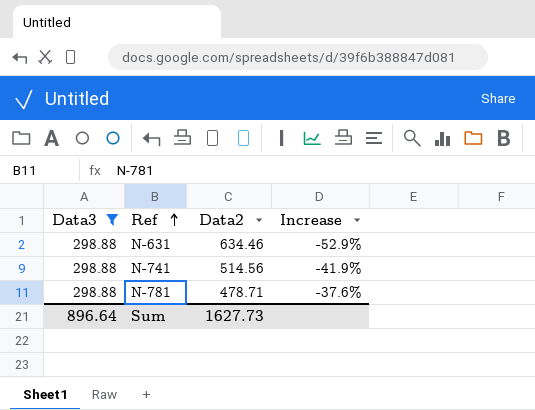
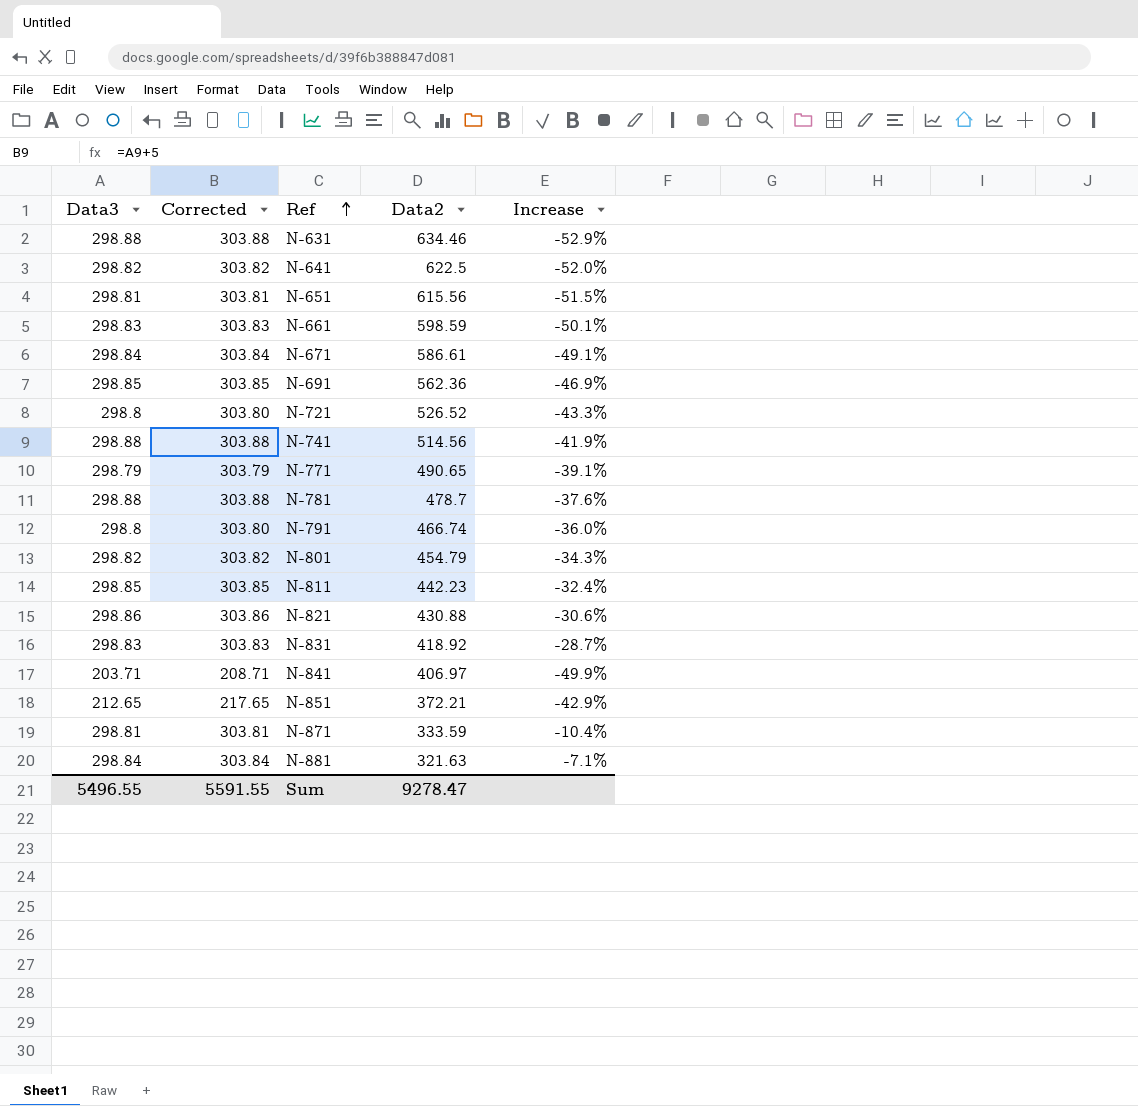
filter: Data3 = 298.88 -> none
column Corrected | formula: none -> [Data3] + 5
N-781 | Data2: 478.71 -> 478.7
Sum | Data3: 896.64 -> 5496.55
Sum | Data2: 1627.73 -> 9278.47

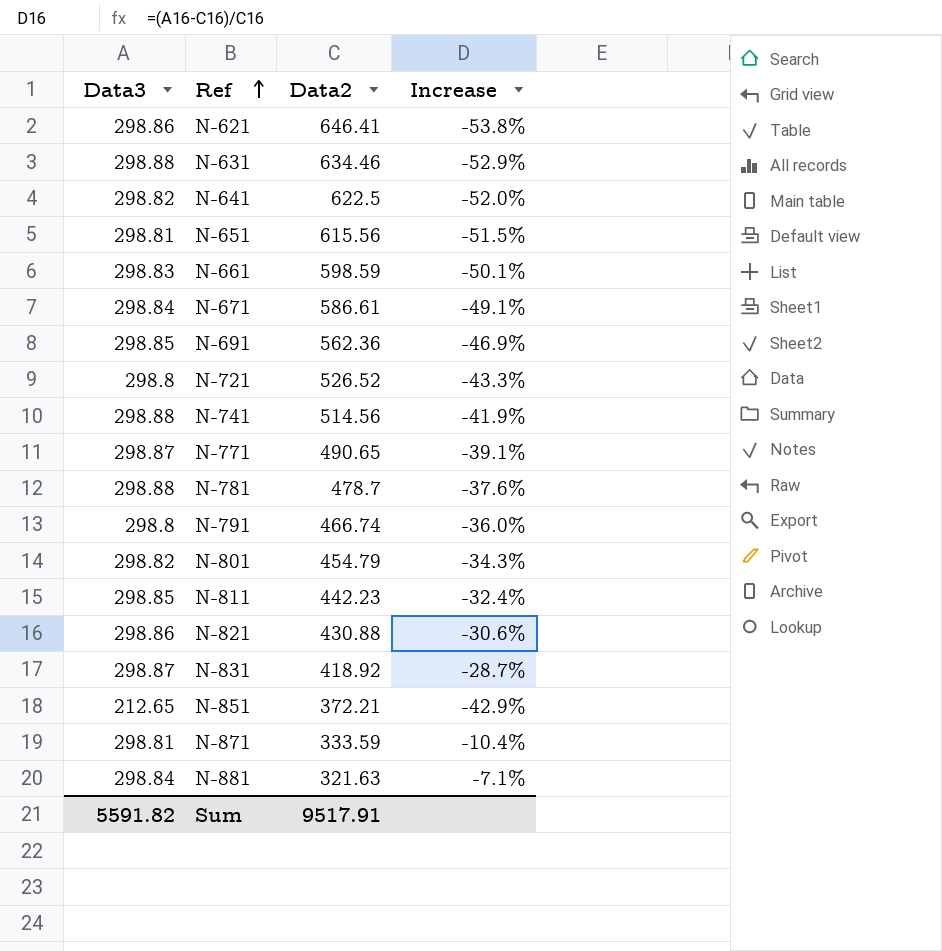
column Corrected | formula: [Data3] + 5 -> none
row N-841: 203.71 | 208.71 | 406.97 | -49.9% -> none
row N-621: none -> 298.86 | 646.41 | -53.8%
N-771 | Data3: 298.79 -> 298.87
N-831 | Data3: 298.83 -> 298.87
Sum | Data3: 5496.55 -> 5591.82
Sum | Data2: 9278.47 -> 9517.91

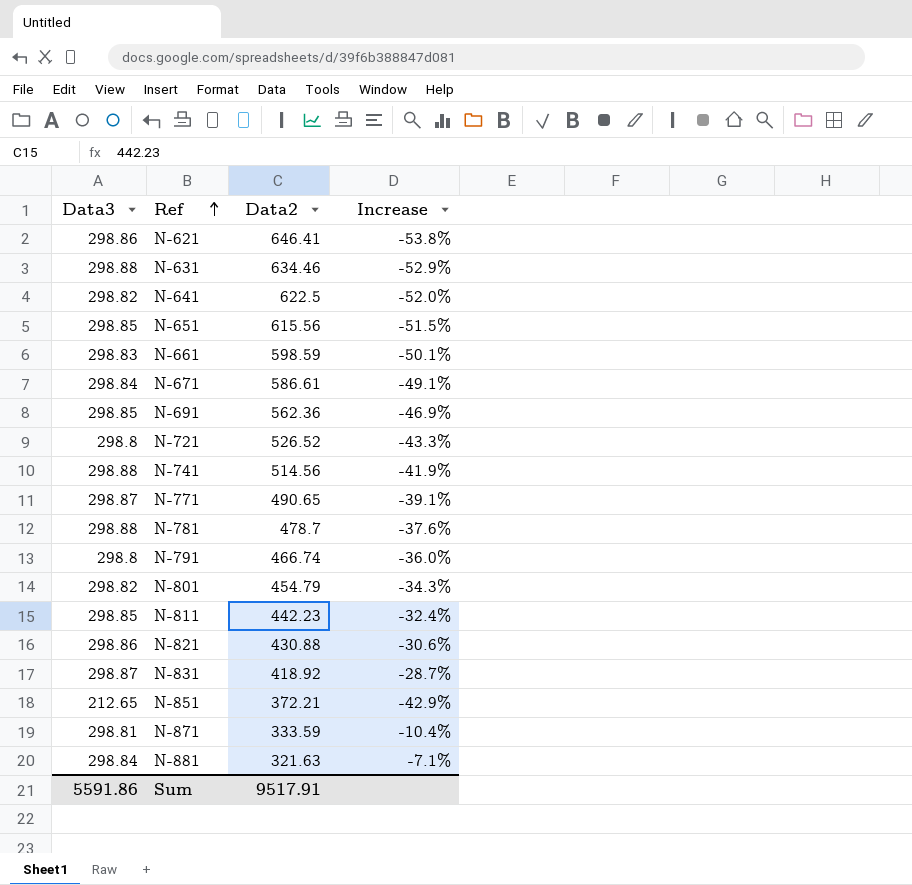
N-651 | Data3: 298.81 -> 298.85
Sum | Data3: 5591.82 -> 5591.86

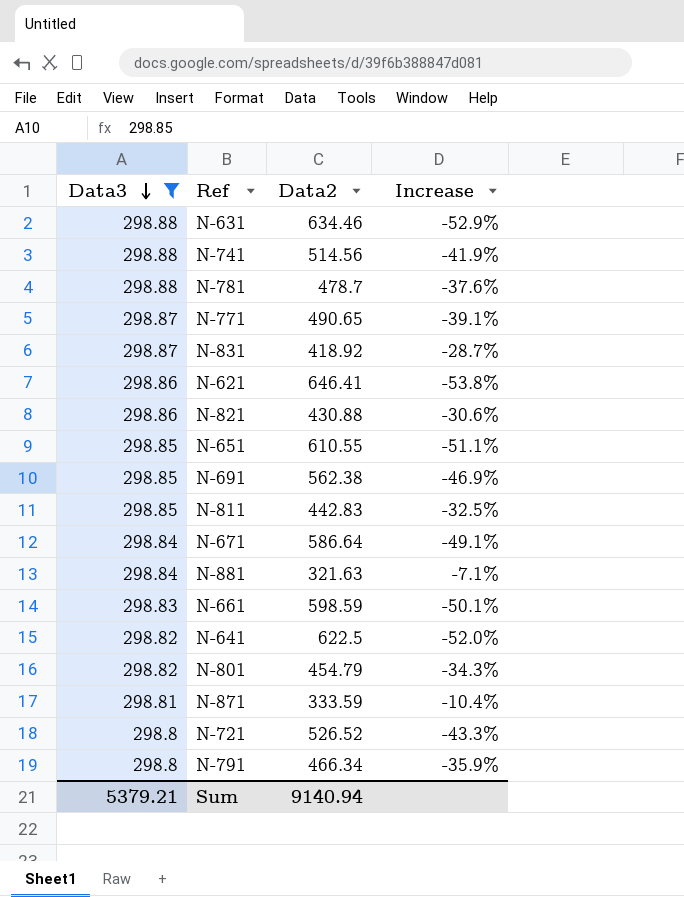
filter: none -> Data3 != 212.65
row order: Ref ascending -> Data3 descending
N-651 | Data2: 615.56 -> 610.55
N-651 | Increase: -51.5% -> -51.1%
N-691 | Data2: 562.36 -> 562.38
N-811 | Data2: 442.23 -> 442.83
N-811 | Increase: -32.4% -> -32.5%
N-671 | Data2: 586.61 -> 586.64
N-791 | Data2: 466.74 -> 466.34
N-791 | Increase: -36.0% -> -35.9%
Sum | Data3: 5591.86 -> 5379.21
Sum | Data2: 9517.91 -> 9140.94

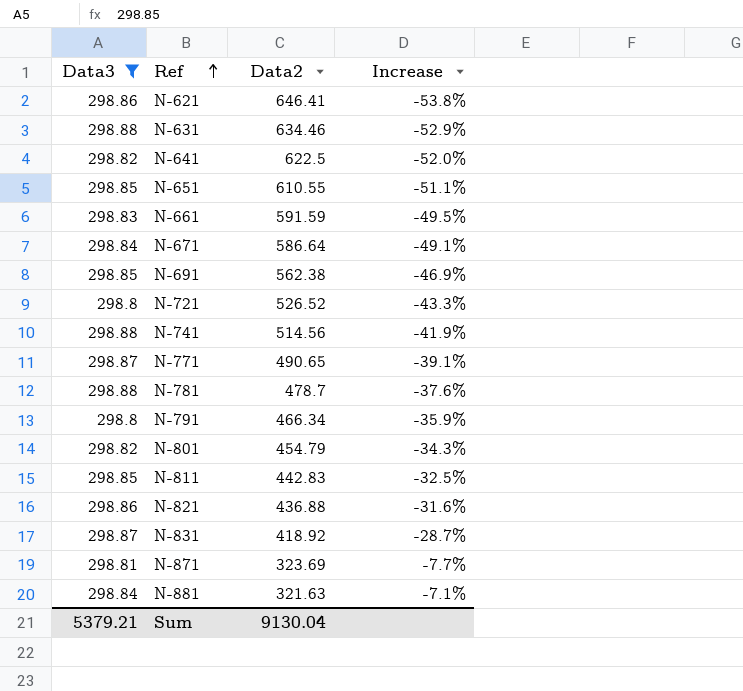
row order: Data3 descending -> Ref ascending
N-661 | Data2: 598.59 -> 591.59
N-661 | Increase: -50.1% -> -49.5%
N-821 | Data2: 430.88 -> 436.88
N-821 | Increase: -30.6% -> -31.6%
N-871 | Data2: 333.59 -> 323.69
N-871 | Increase: -10.4% -> -7.7%
Sum | Data2: 9140.94 -> 9130.04

